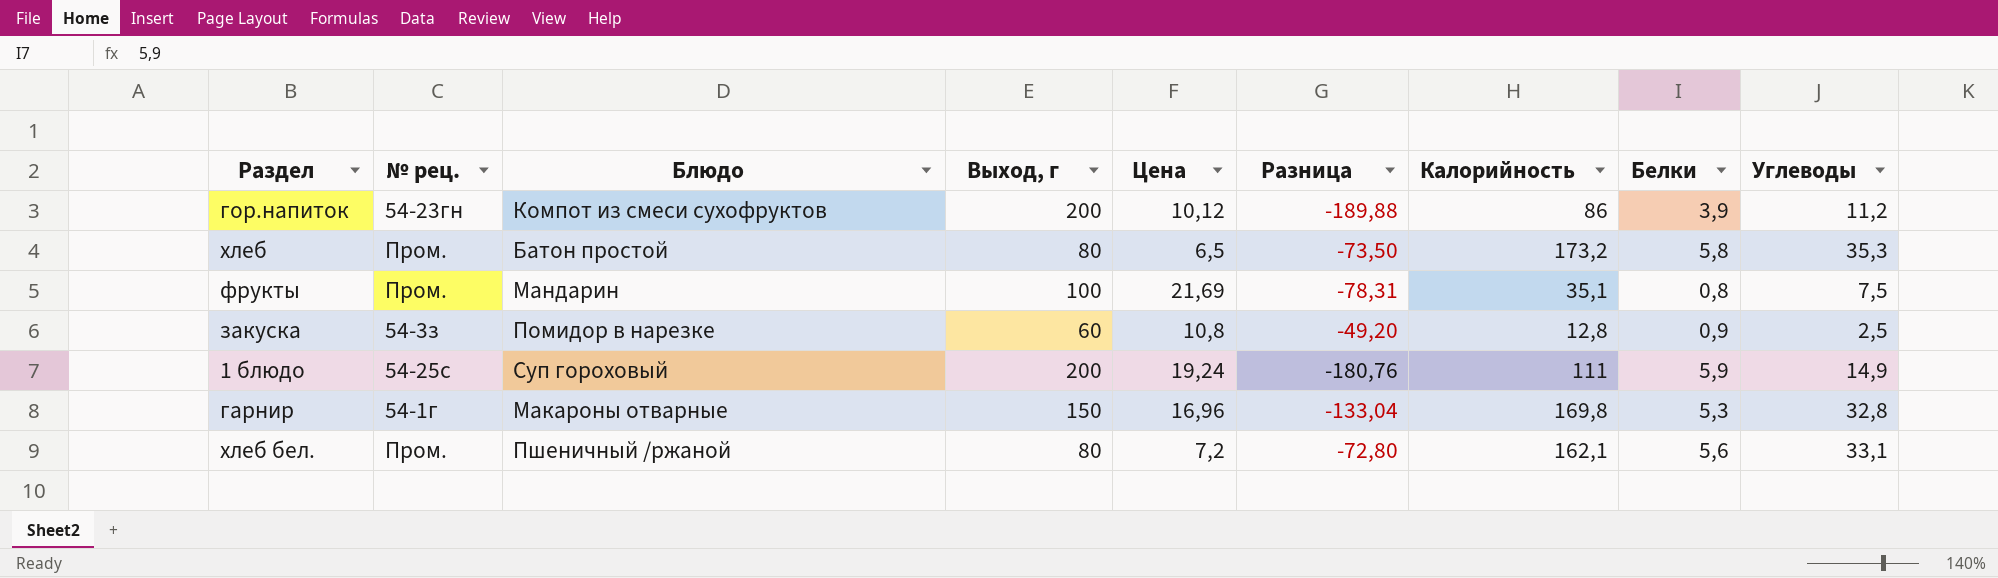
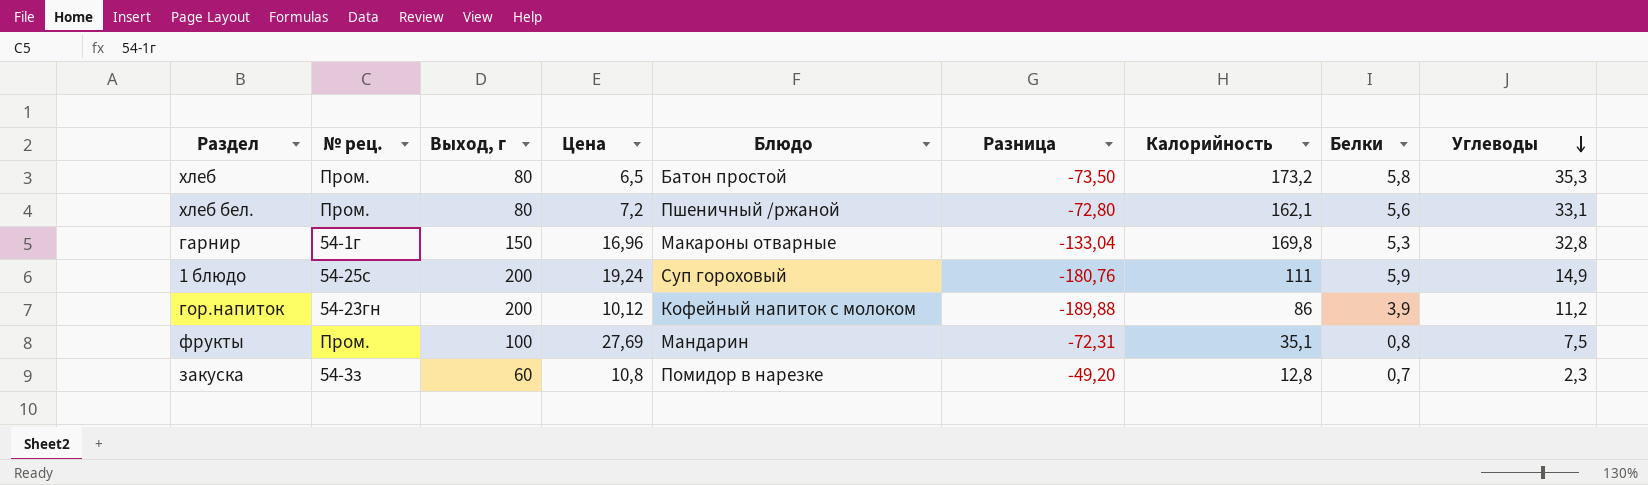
row order: none -> Углеводы descending
column Блюдо | position: 3 -> 5
гор.напиток | Блюдо: Компот из смеси сухофруктов -> Кофейный напиток с молоком
фрукты | Цена: 21,69 -> 27,69
фрукты | Разница: -78,31 -> -72,31
закуска | Белки: 0,9 -> 0,7
закуска | Углеводы: 2,5 -> 2,3

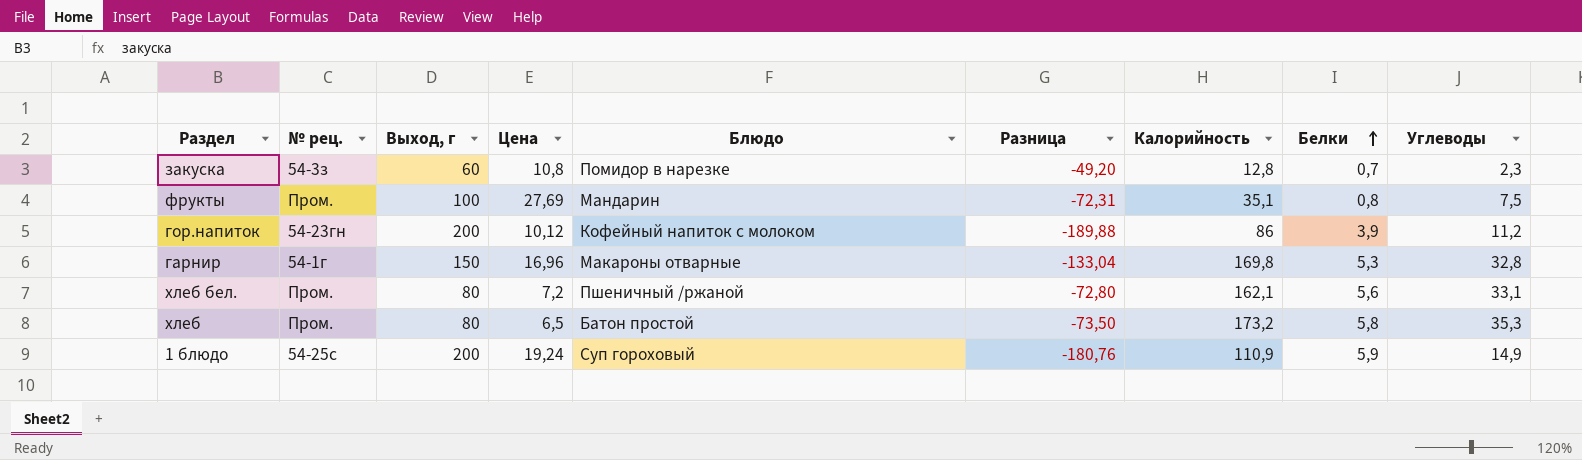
row order: Углеводы descending -> Белки ascending
1 блюдо | Калорийность: 111 -> 110,9

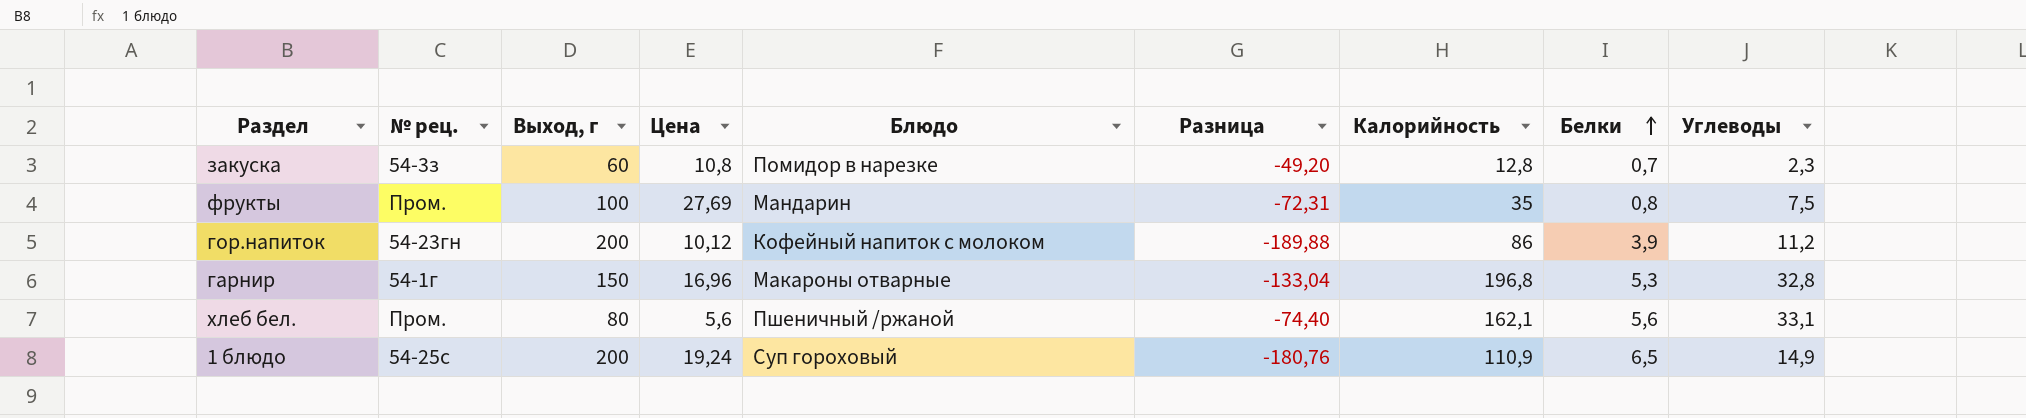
row хлеб: Пром. | 80 | 6,5 | Батон простой | -73,50 | 173,2 | 5,8 | 35,3 -> none
фрукты | Калорийность: 35,1 -> 35
гарнир | Калорийность: 169,8 -> 196,8
хлеб бел. | Цена: 7,2 -> 5,6
хлеб бел. | Разница: -72,80 -> -74,40
1 блюдо | Белки: 5,9 -> 6,5

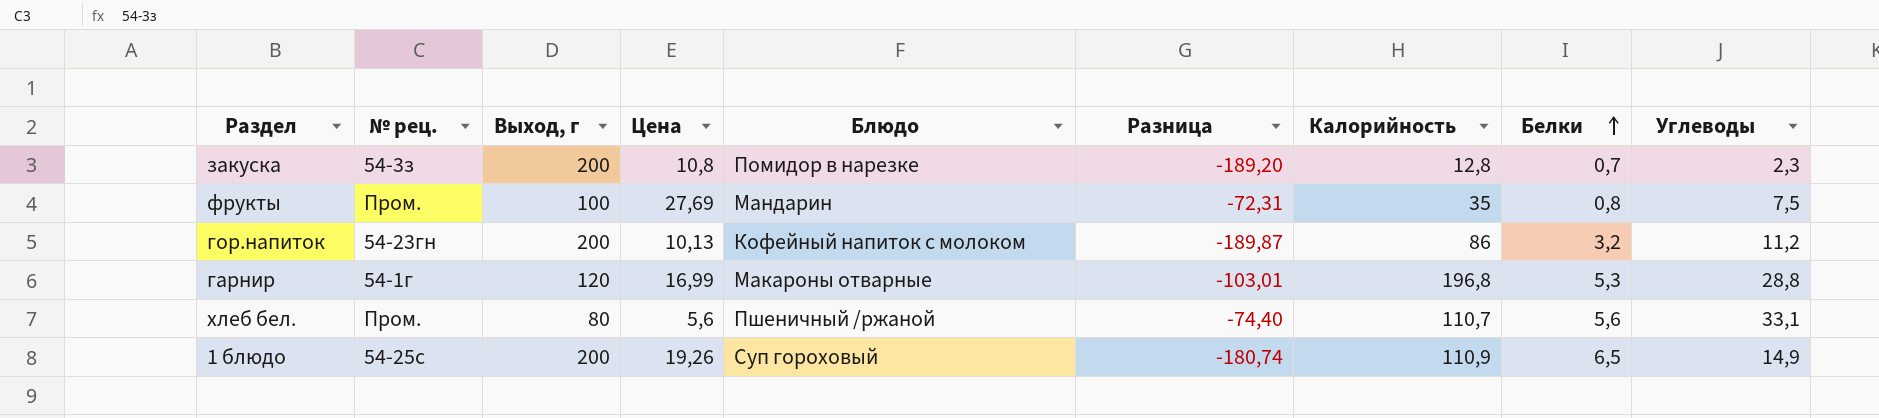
закуска | Выход, г: 60 -> 200
закуска | Разница: -49,20 -> -189,20
гор.напиток | Цена: 10,12 -> 10,13
гор.напиток | Разница: -189,88 -> -189,87
гор.напиток | Белки: 3,9 -> 3,2
гарнир | Выход, г: 150 -> 120
гарнир | Цена: 16,96 -> 16,99
гарнир | Разница: -133,04 -> -103,01
гарнир | Углеводы: 32,8 -> 28,8
хлеб бел. | Калорийность: 162,1 -> 110,7
1 блюдо | Цена: 19,24 -> 19,26
1 блюдо | Разница: -180,76 -> -180,74

